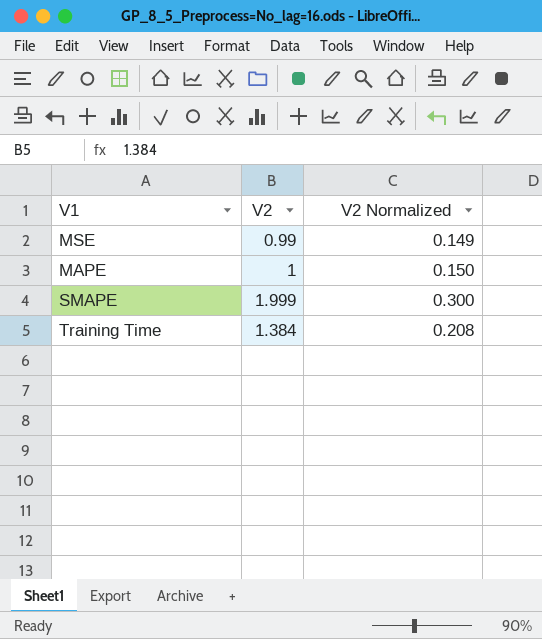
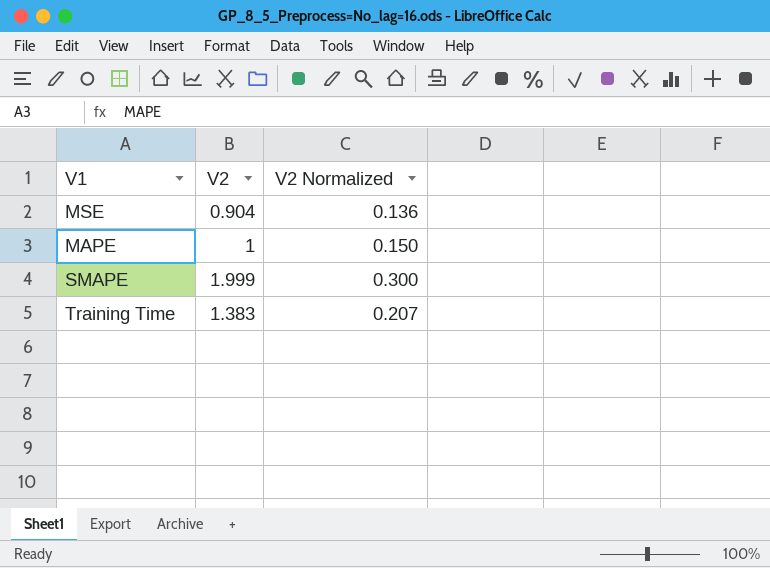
MSE | V2: 0.99 -> 0.904
MSE | V2 Normalized: 0.149 -> 0.136
Training Time | V2: 1.384 -> 1.383
Training Time | V2 Normalized: 0.208 -> 0.207

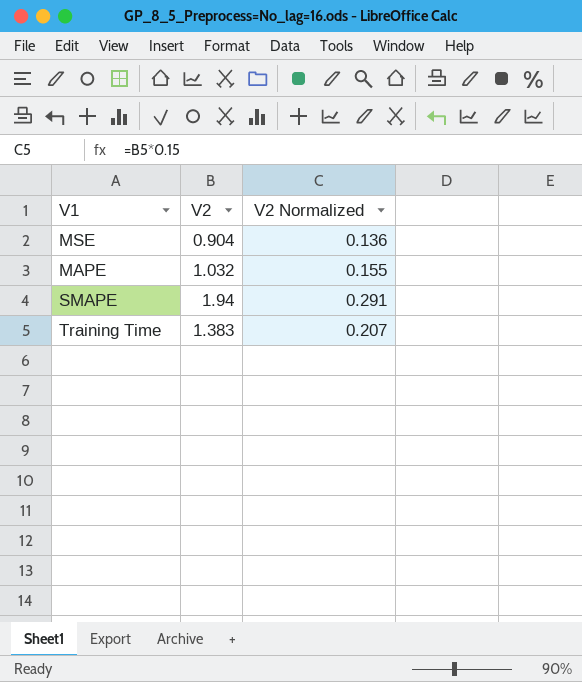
MAPE | V2: 1 -> 1.032
MAPE | V2 Normalized: 0.150 -> 0.155
SMAPE | V2: 1.999 -> 1.94
SMAPE | V2 Normalized: 0.300 -> 0.291

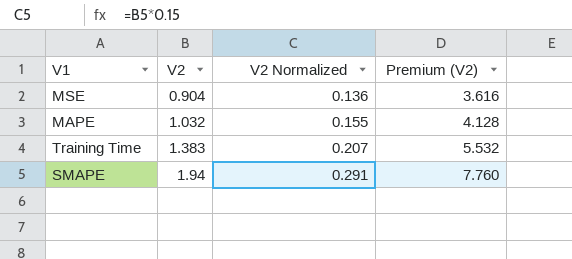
row order: none -> V2 ascending
column Premium (V2) | formula: none -> [V2] * 4

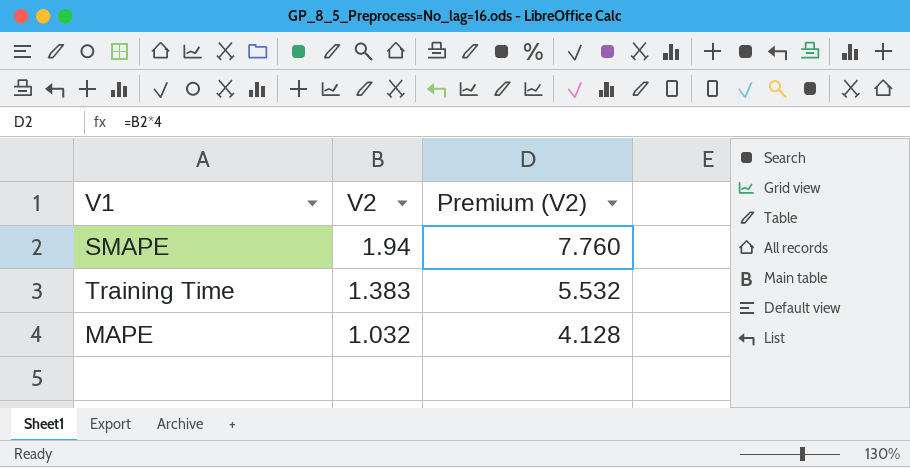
row order: V2 ascending -> V2 descending
column V2 Normalized | formula: [V2] * 0.15 -> none
row MSE: 0.904 | 0.136 | 3.616 -> none

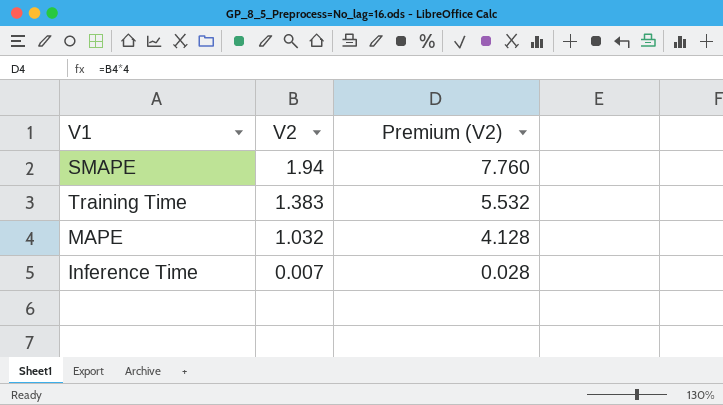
row Inference Time: none -> 0.007 | 0.028

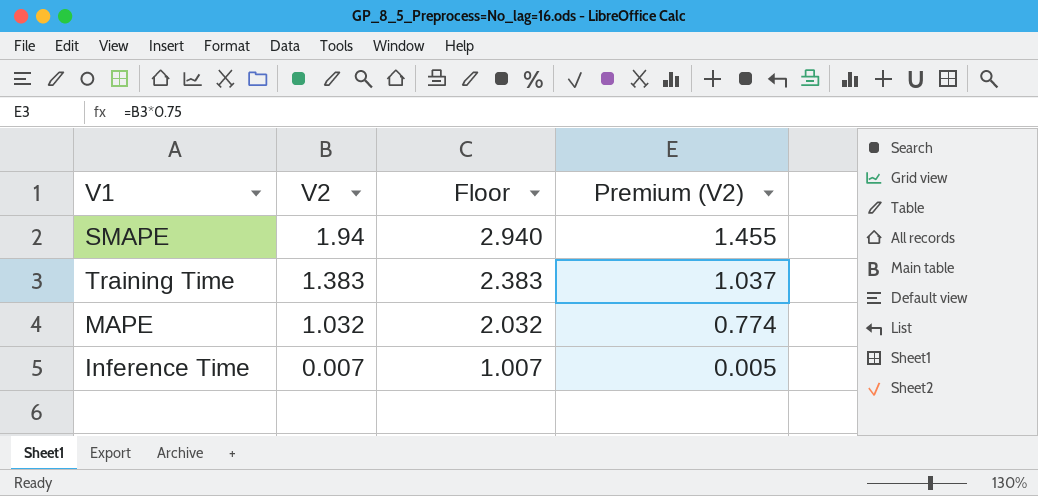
column Floor | formula: none -> [V2] + 1
column Premium (V2) | formula: [V2] * 4 -> [V2] * 0.75

